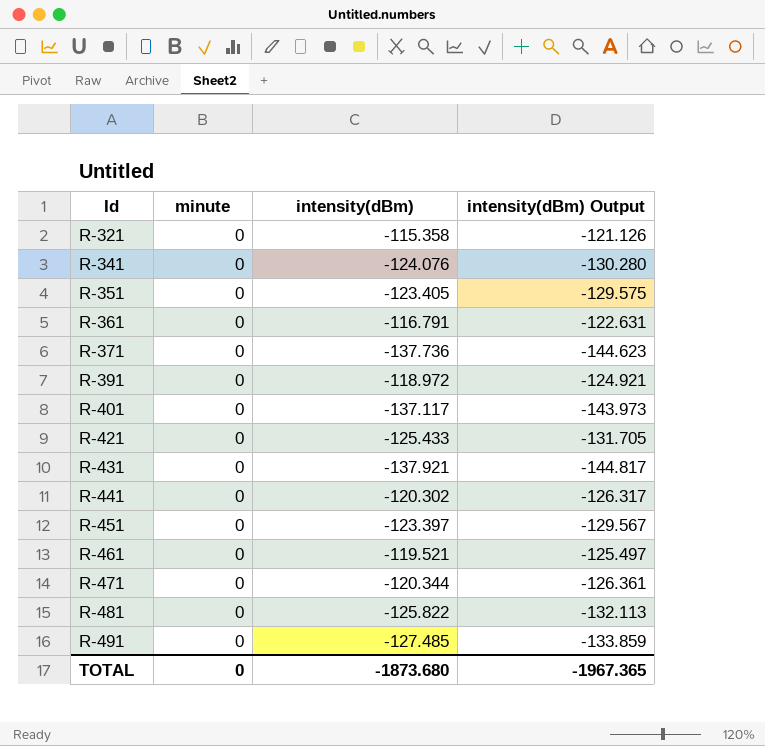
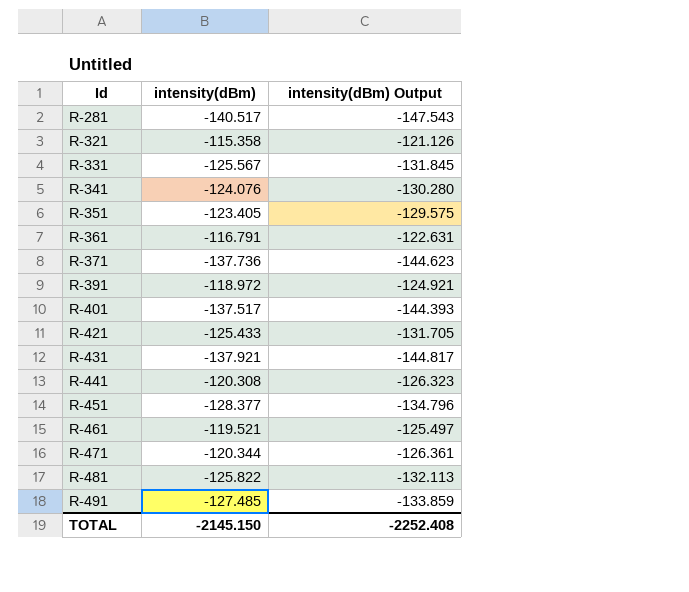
column minute | position: 2 -> none
row R-281: none -> -140.517 | -147.543
row R-331: none -> -125.567 | -131.845
R-401 | intensity(dBm): -137.117 -> -137.517
R-401 | intensity(dBm) Output: -143.973 -> -144.393
R-441 | intensity(dBm): -120.302 -> -120.308
R-441 | intensity(dBm) Output: -126.317 -> -126.323
R-451 | intensity(dBm): -123.397 -> -128.377
R-451 | intensity(dBm) Output: -129.567 -> -134.796
TOTAL | intensity(dBm): -1873.680 -> -2145.150
TOTAL | intensity(dBm) Output: -1967.365 -> -2252.408

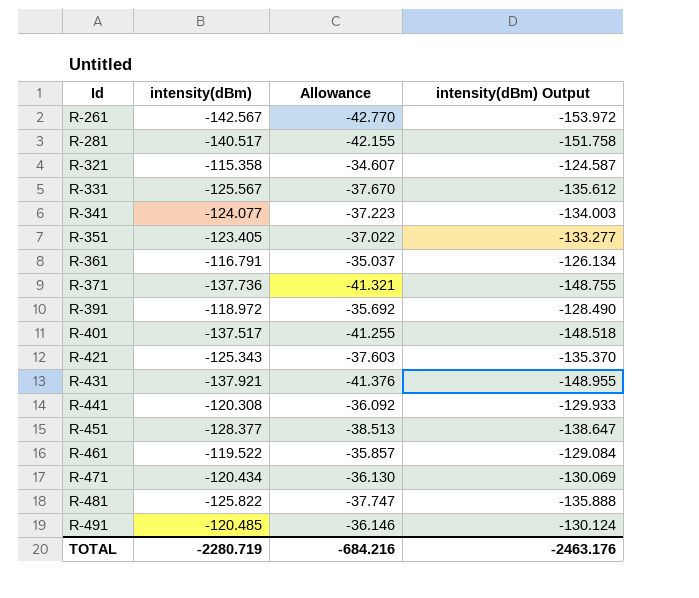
column Allowance | formula: none -> [intensity(dBm)] * 0.3
column intensity(dBm) Output | formula: [intensity(dBm)] * 1.05 -> [intensity(dBm)] * 1.08
row R-261: none -> -142.567 | -42.770 | -153.972
R-341 | intensity(dBm): -124.076 -> -124.077
R-421 | intensity(dBm): -125.433 -> -125.343
R-461 | intensity(dBm): -119.521 -> -119.522
R-471 | intensity(dBm): -120.344 -> -120.434
R-491 | intensity(dBm): -127.485 -> -120.485
TOTAL | intensity(dBm): -2145.150 -> -2280.719
TOTAL | intensity(dBm) Output: -2252.408 -> -2463.176

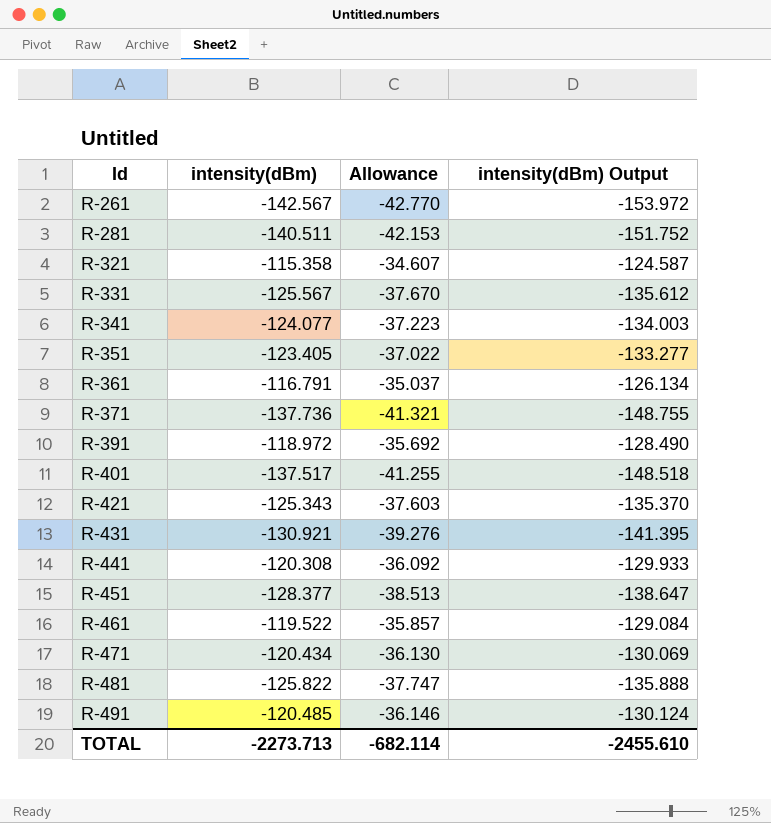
R-281 | intensity(dBm): -140.517 -> -140.511
R-281 | Allowance: -42.155 -> -42.153
R-281 | intensity(dBm) Output: -151.758 -> -151.752
R-431 | intensity(dBm): -137.921 -> -130.921
R-431 | Allowance: -41.376 -> -39.276
R-431 | intensity(dBm) Output: -148.955 -> -141.395
TOTAL | intensity(dBm): -2280.719 -> -2273.713
TOTAL | Allowance: -684.216 -> -682.114
TOTAL | intensity(dBm) Output: -2463.176 -> -2455.610

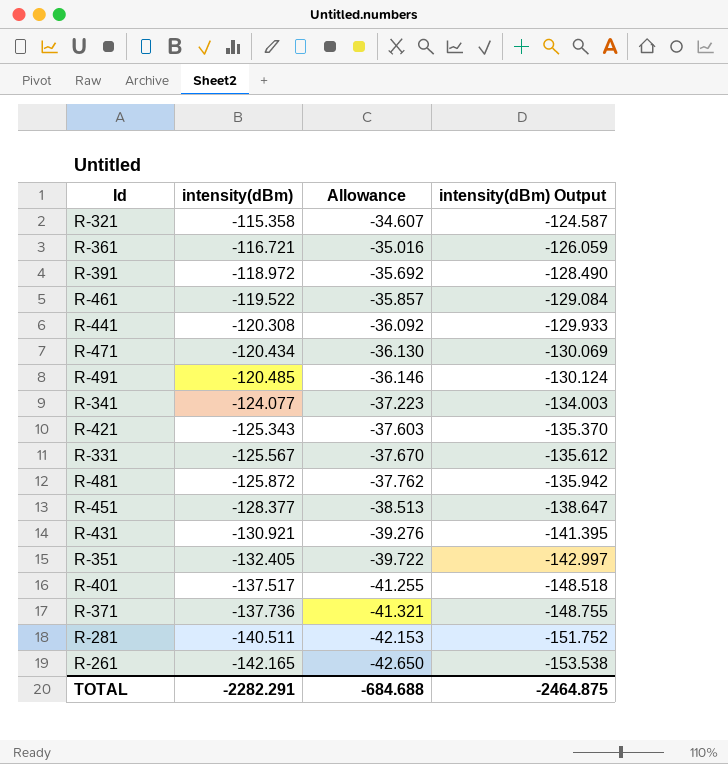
row order: Id ascending -> intensity(dBm) descending
R-361 | intensity(dBm): -116.791 -> -116.721
R-361 | Allowance: -35.037 -> -35.016
R-361 | intensity(dBm) Output: -126.134 -> -126.059
R-481 | intensity(dBm): -125.822 -> -125.872
R-481 | Allowance: -37.747 -> -37.762
R-481 | intensity(dBm) Output: -135.888 -> -135.942
R-351 | intensity(dBm): -123.405 -> -132.405
R-351 | Allowance: -37.022 -> -39.722
R-351 | intensity(dBm) Output: -133.277 -> -142.997
R-261 | intensity(dBm): -142.567 -> -142.165
R-261 | Allowance: -42.770 -> -42.650
R-261 | intensity(dBm) Output: -153.972 -> -153.538
TOTAL | intensity(dBm): -2273.713 -> -2282.291
TOTAL | Allowance: -682.114 -> -684.688
TOTAL | intensity(dBm) Output: -2455.610 -> -2464.875

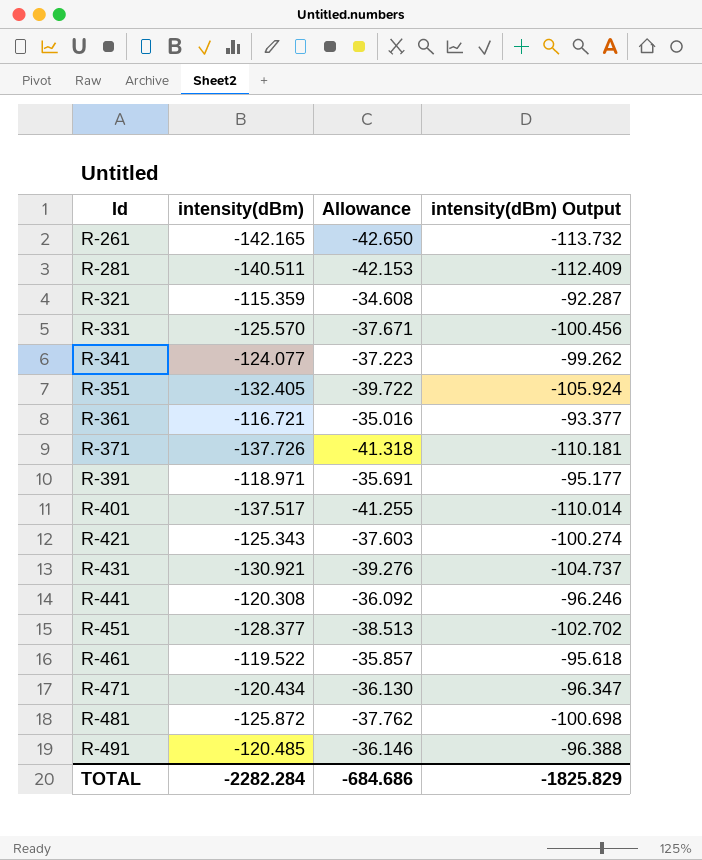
row order: intensity(dBm) descending -> Id ascending
column intensity(dBm) Output | formula: [intensity(dBm)] * 1.08 -> [intensity(dBm)] * 0.8
R-321 | intensity(dBm): -115.358 -> -115.359
R-321 | Allowance: -34.607 -> -34.608
R-331 | intensity(dBm): -125.567 -> -125.570
R-331 | Allowance: -37.670 -> -37.671
R-371 | intensity(dBm): -137.736 -> -137.726
R-371 | Allowance: -41.321 -> -41.318
R-391 | intensity(dBm): -118.972 -> -118.971
R-391 | Allowance: -35.692 -> -35.691
TOTAL | intensity(dBm): -2282.291 -> -2282.284
TOTAL | Allowance: -684.688 -> -684.686
TOTAL | intensity(dBm) Output: -2464.875 -> -1825.829

